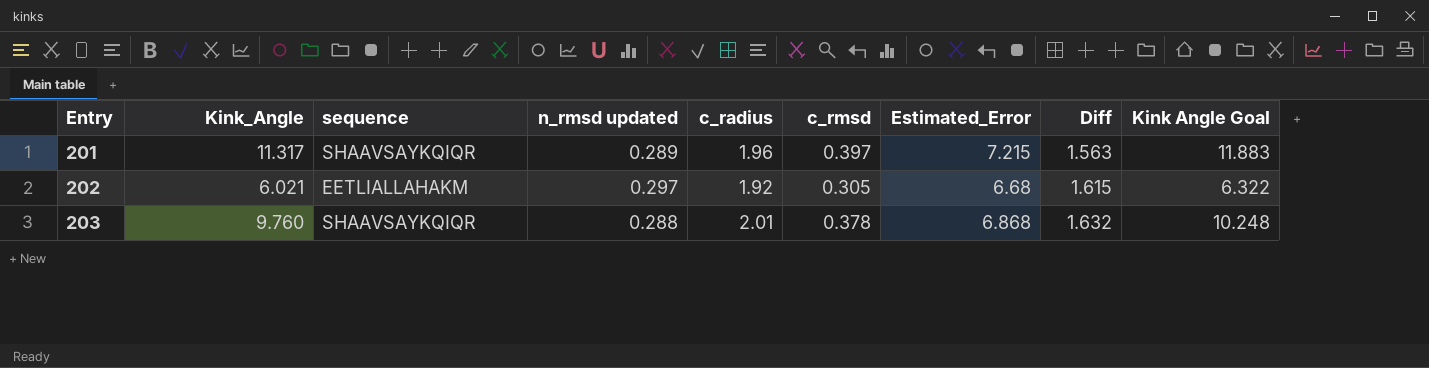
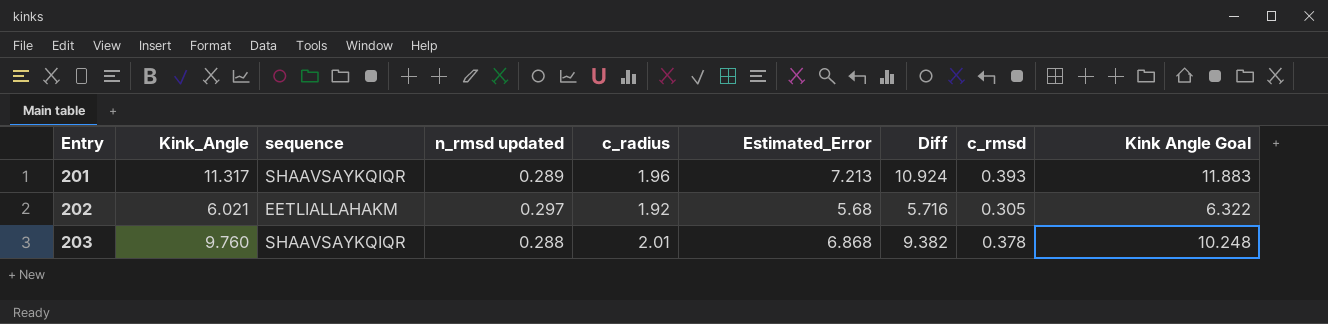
column Diff | formula: [c_radius] - [c_rmsd] -> [Kink_Angle] - [c_rmsd]
column c_rmsd | position: 6 -> 8
201 | Estimated_Error: 7.215 -> 7.213
201 | c_rmsd: 0.397 -> 0.393
202 | Estimated_Error: 6.68 -> 5.68

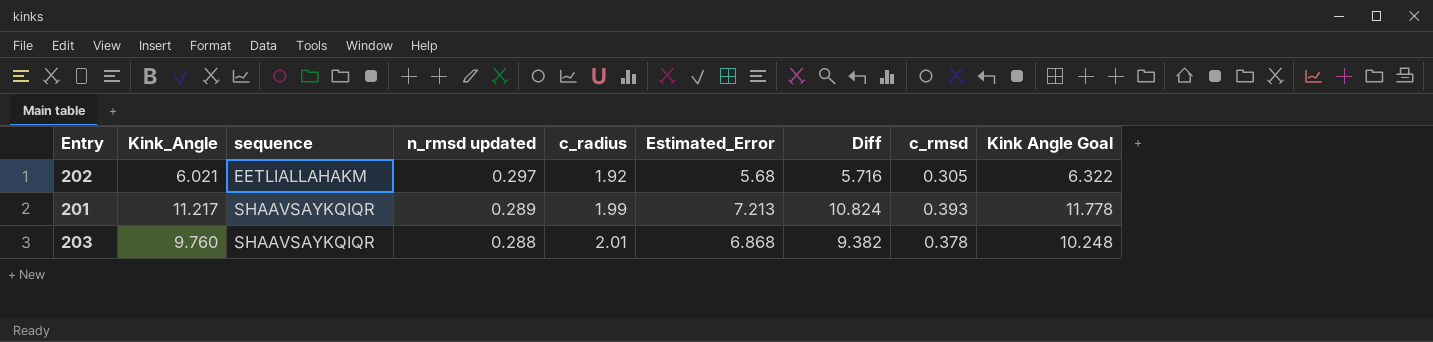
row order: Entry ascending -> sequence ascending
201 | Kink_Angle: 11.317 -> 11.217
201 | c_radius: 1.96 -> 1.99
201 | Diff: 10.924 -> 10.824
201 | Kink Angle Goal: 11.883 -> 11.778

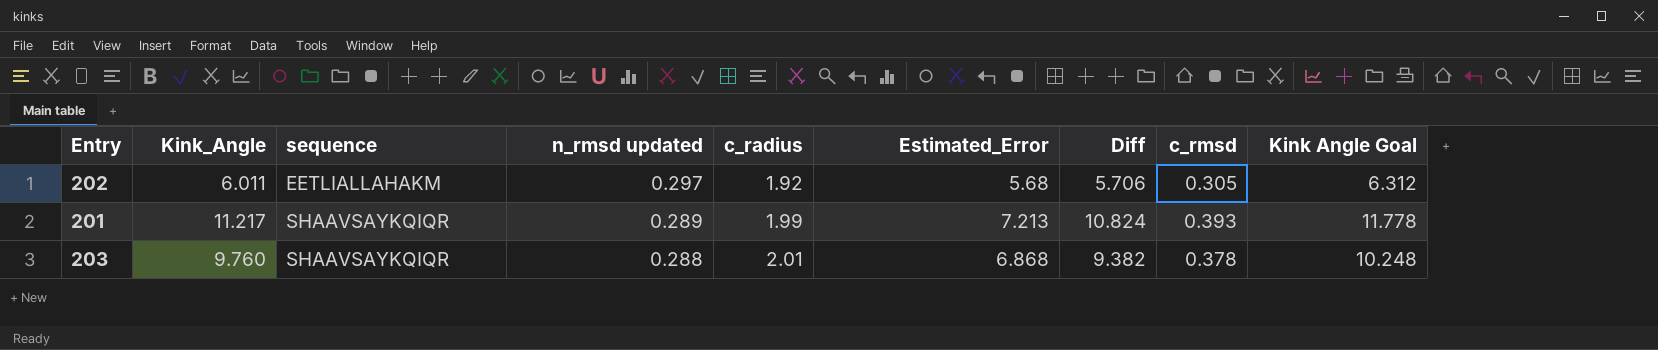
202 | Kink_Angle: 6.021 -> 6.011
202 | Diff: 5.716 -> 5.706
202 | Kink Angle Goal: 6.322 -> 6.312

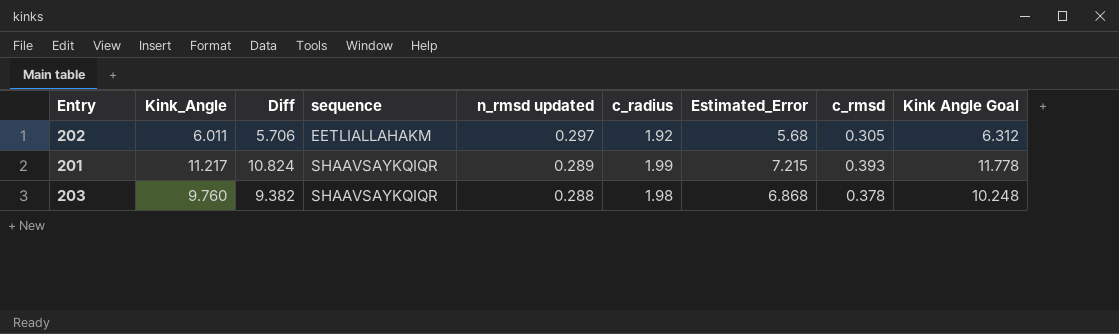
column Diff | position: 7 -> 3
201 | Estimated_Error: 7.213 -> 7.215
203 | c_radius: 2.01 -> 1.98

